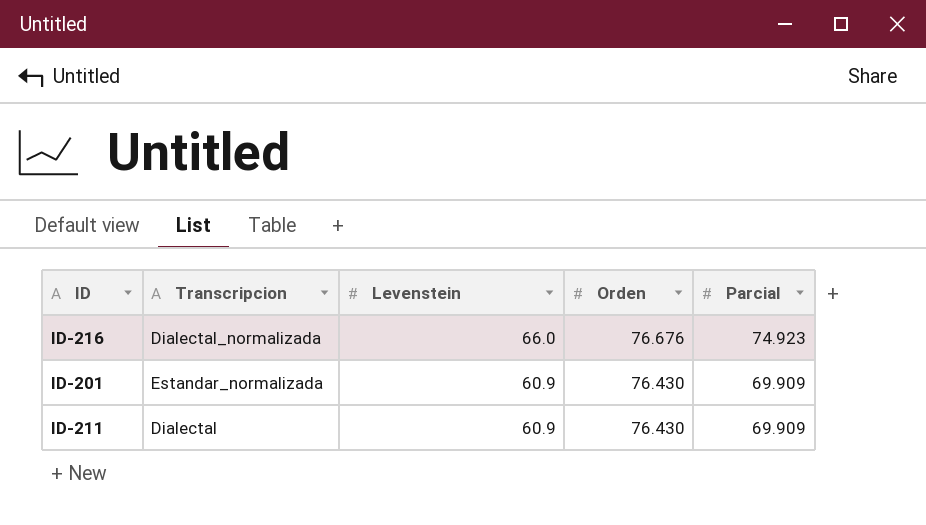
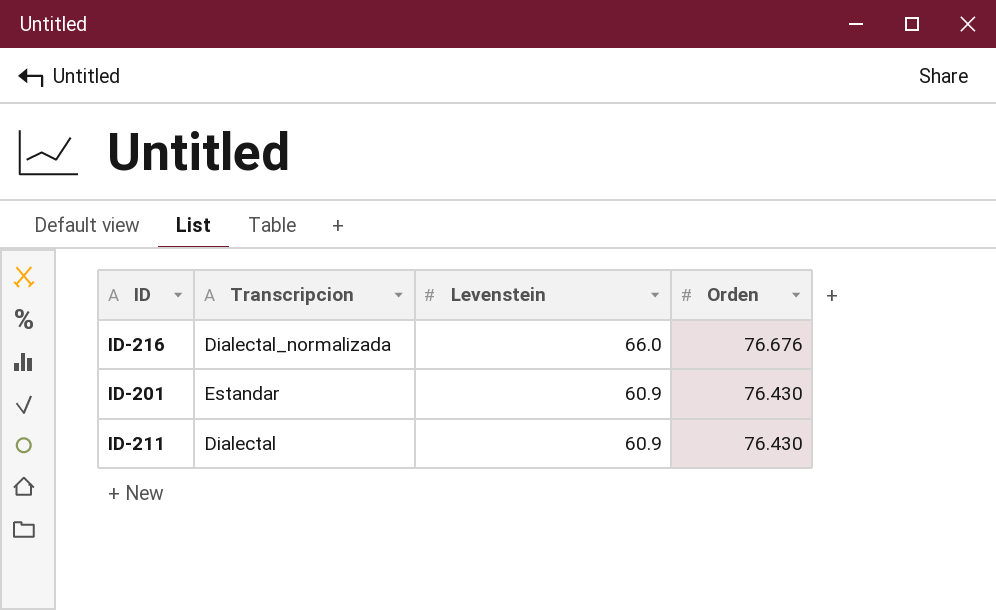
column Parcial | position: 5 -> none
ID-201 | Transcripcion: Estandar_normalizada -> Estandar

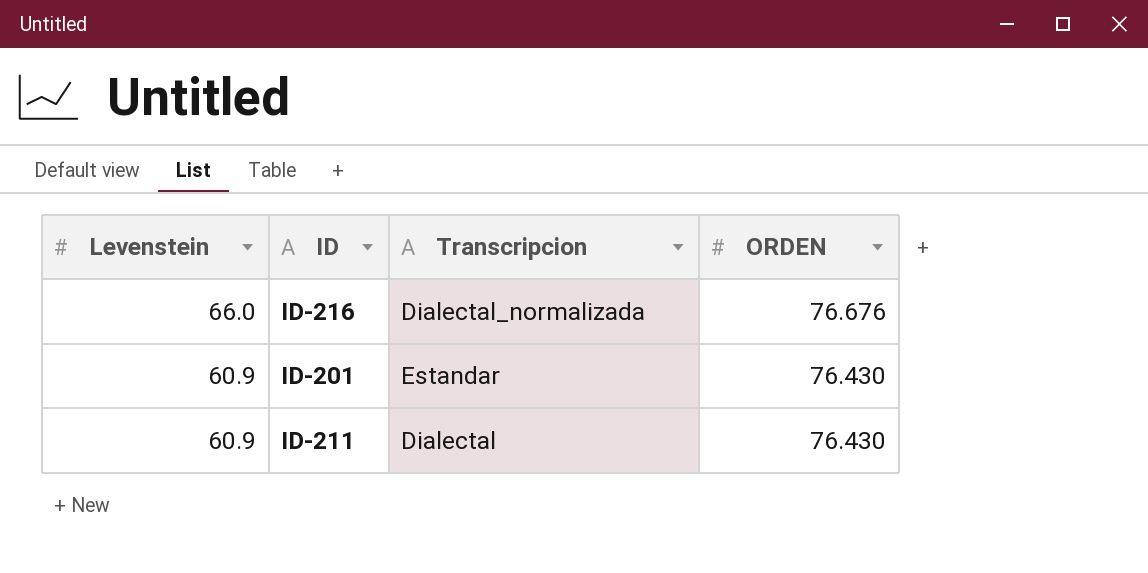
column Levenstein | position: 3 -> 1
column name: Orden -> ORDEN

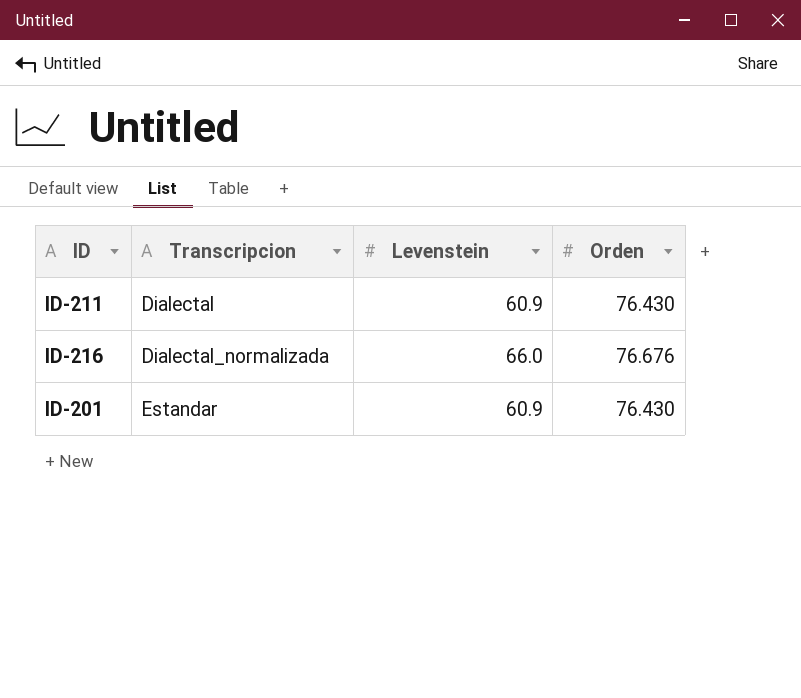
row order: Levenstein descending -> Transcripcion ascending
column Levenstein | position: 1 -> 3
column name: ORDEN -> Orden

